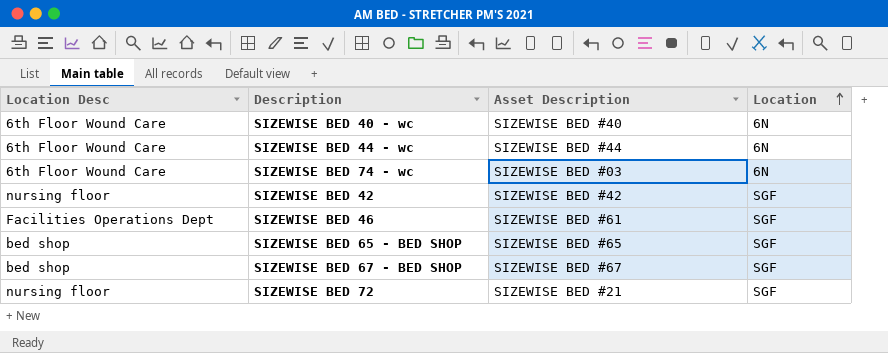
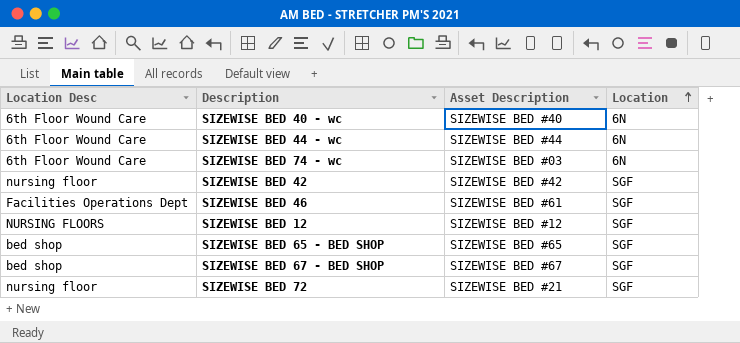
row SIZEWISE BED 12: none -> NURSING FLOORS | SIZEWISE BED #12 | SGF

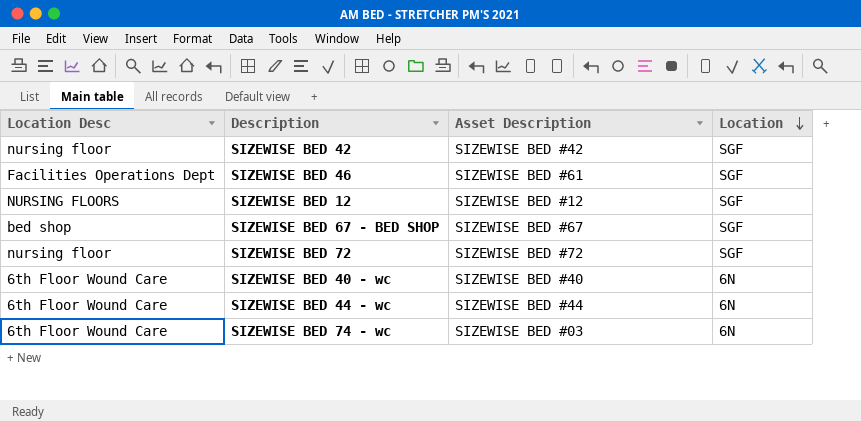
row order: Location ascending -> Location descending
row SIZEWISE BED 65 - BED SHOP: bed shop | SIZEWISE BED #65 | SGF -> none
SIZEWISE BED 72 | Asset Description: SIZEWISE BED #21 -> SIZEWISE BED #72

